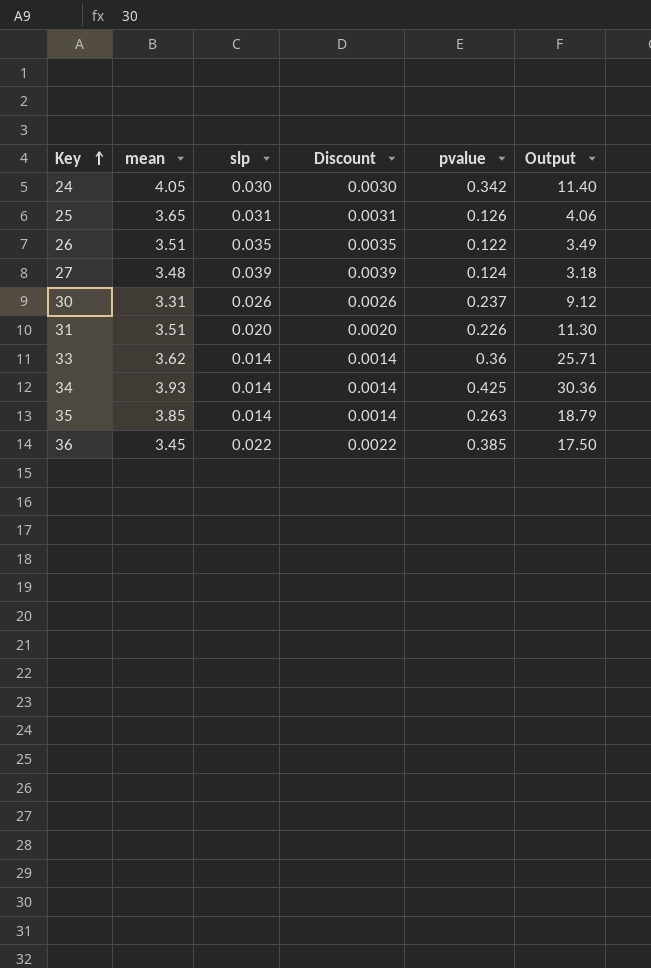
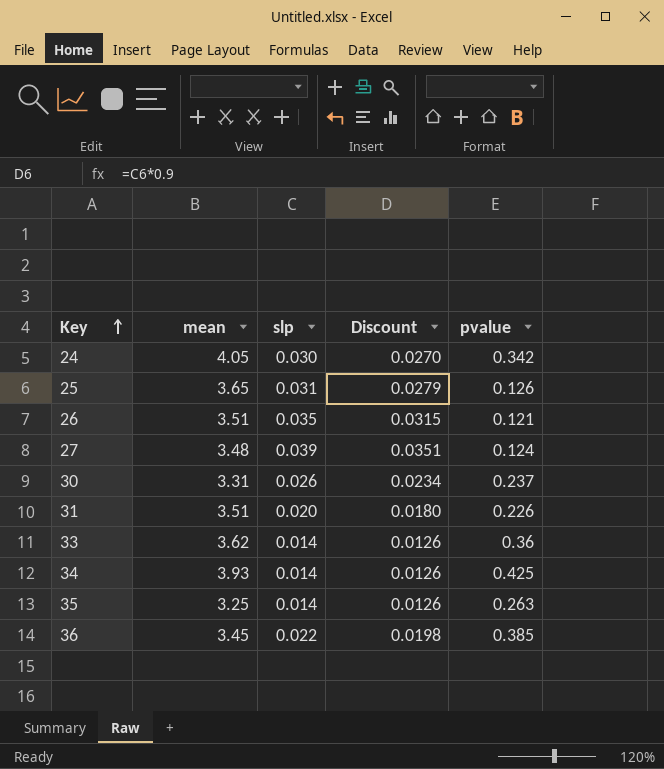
column Output | formula: [pvalue] / [slp] -> none
column Discount | formula: [slp] * 0.1 -> [slp] * 0.9
26 | pvalue: 0.122 -> 0.121
35 | mean: 3.85 -> 3.25

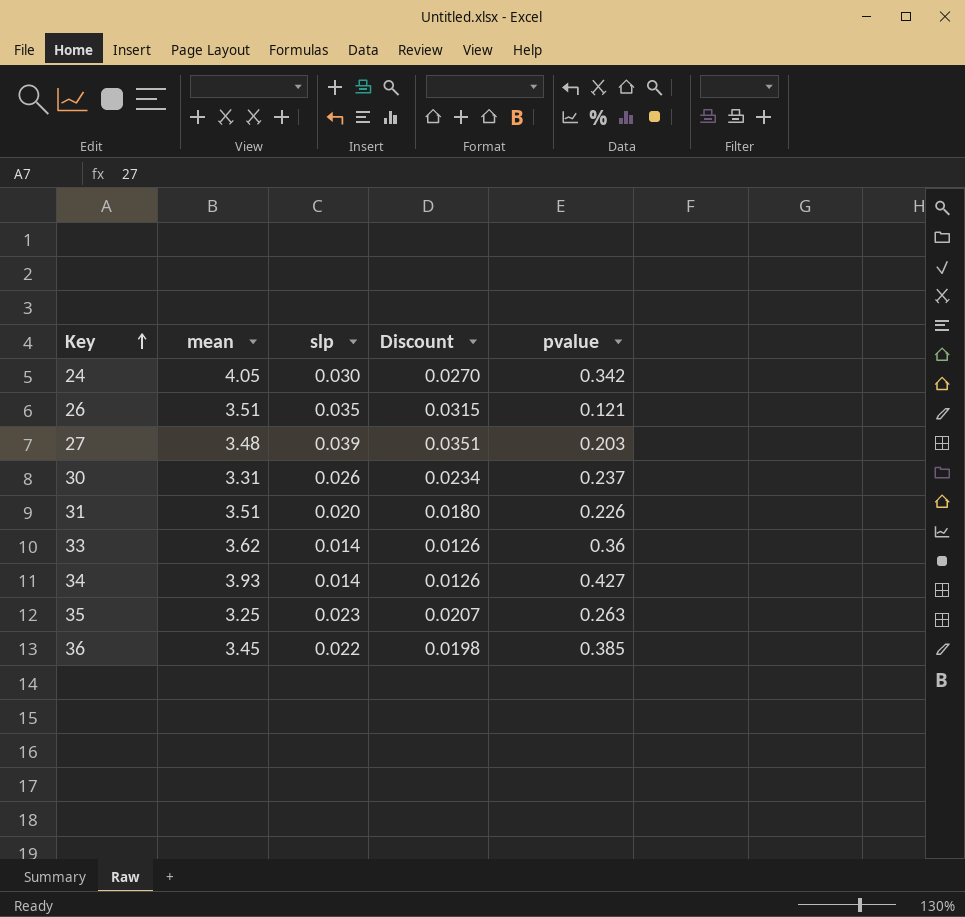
row 25: 3.65 | 0.031 | 0.0279 | 0.126 -> none
27 | pvalue: 0.124 -> 0.203
34 | pvalue: 0.425 -> 0.427
35 | slp: 0.014 -> 0.023
35 | Discount: 0.0126 -> 0.0207

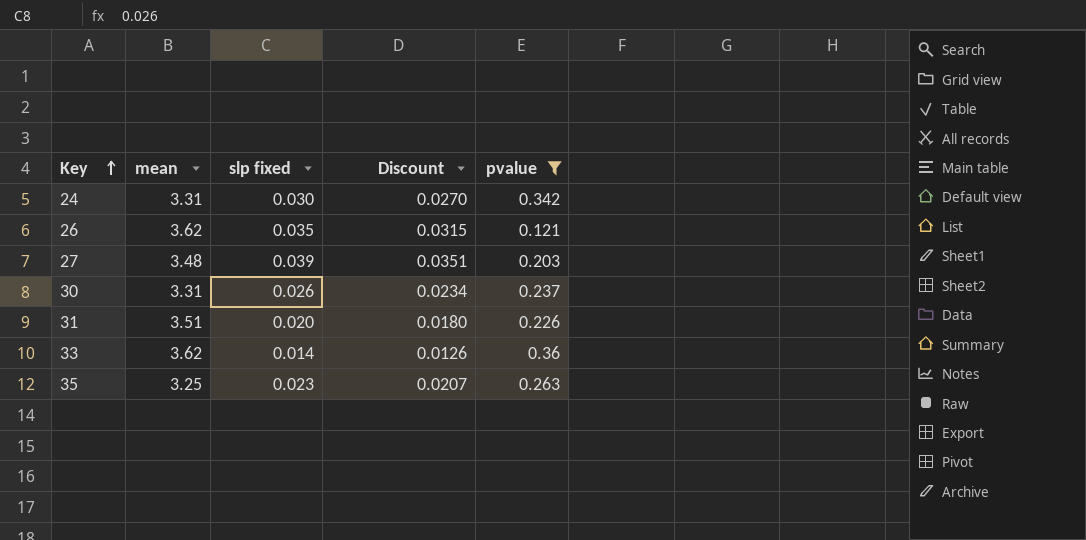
filter: none -> pvalue <= 0.36
column name: slp -> slp fixed
24 | mean: 4.05 -> 3.31
26 | mean: 3.51 -> 3.62

